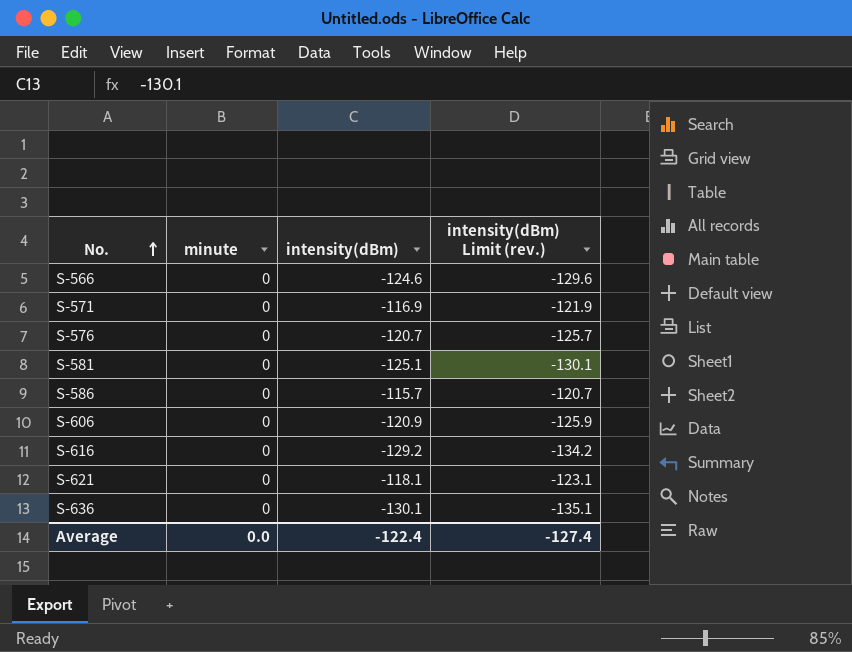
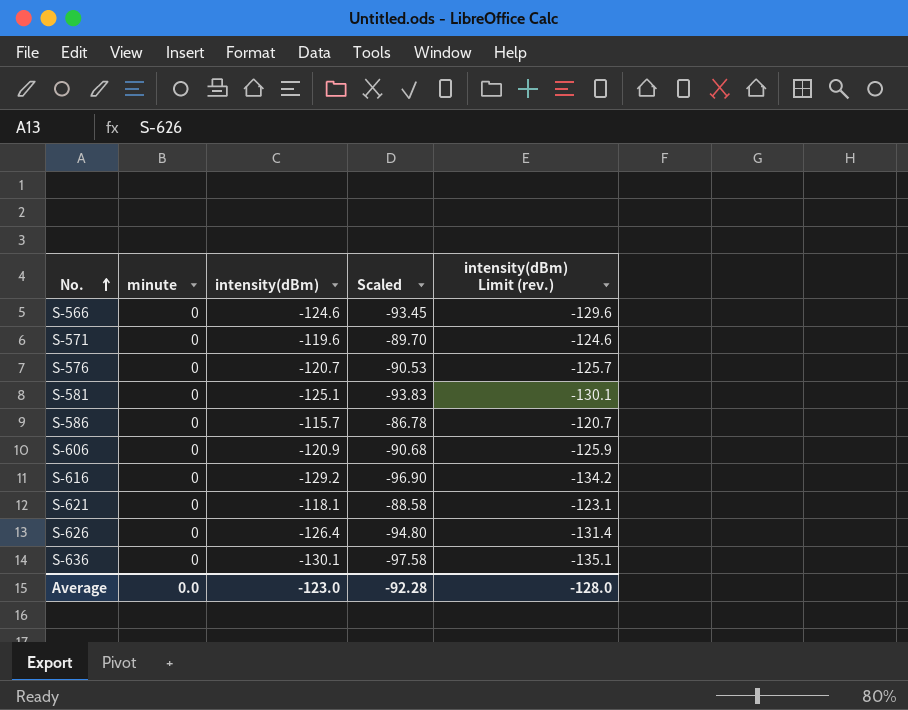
column Scaled | formula: none -> [intensity(dBm)] * 0.75
S-571 | intensity(dBm): -116.9 -> -119.6
S-571 | intensity(dBm) Limit (rev.): -121.9 -> -124.6
row S-626: none -> 0 | -126.4 | -94.80 | -131.4
Average | intensity(dBm): -122.4 -> -123.0
Average | intensity(dBm) Limit (rev.): -127.4 -> -128.0

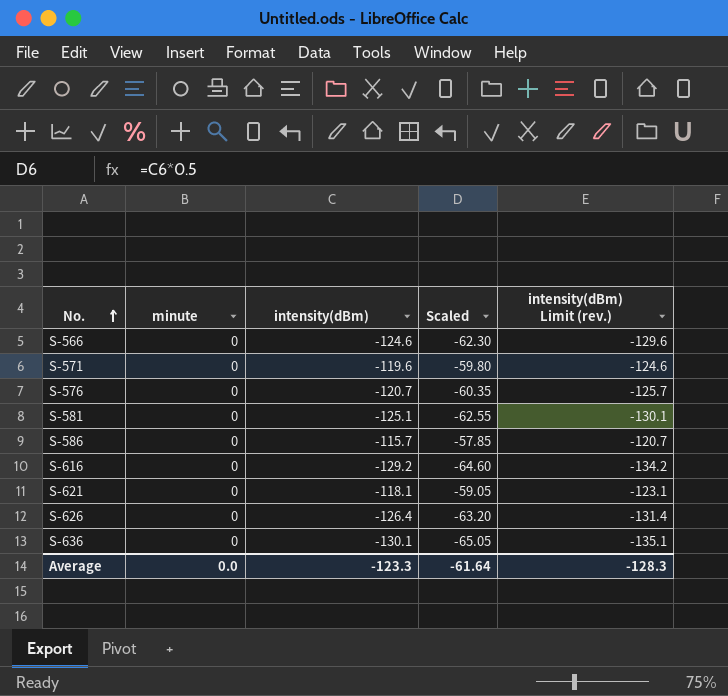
column Scaled | formula: [intensity(dBm)] * 0.75 -> [intensity(dBm)] * 0.5
row S-606: 0 | -120.9 | -90.68 | -125.9 -> none
Average | intensity(dBm): -123.0 -> -123.3
Average | Scaled: -92.28 -> -61.64
Average | intensity(dBm) Limit (rev.): -128.0 -> -128.3

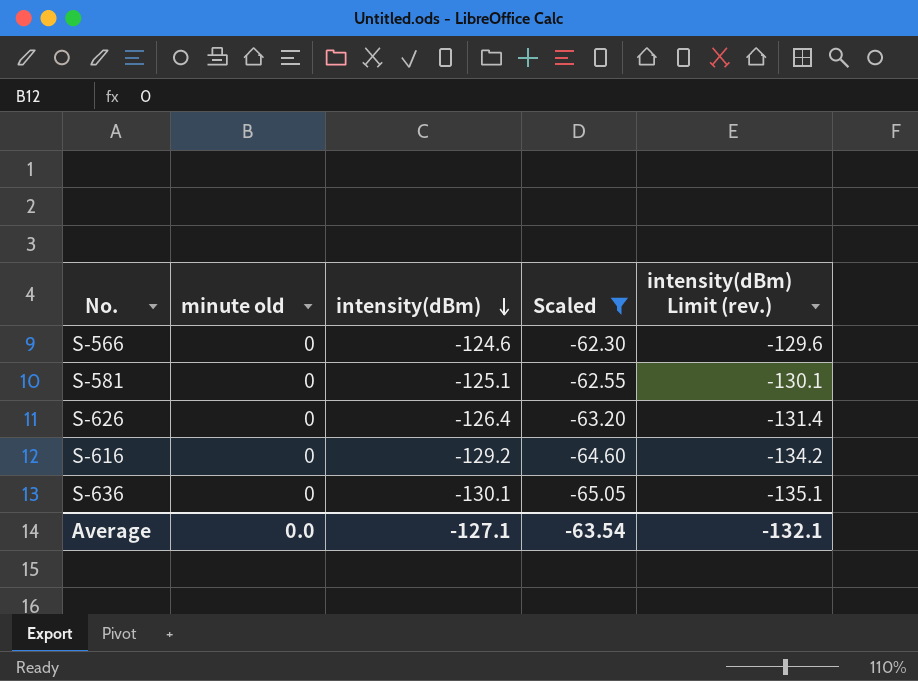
filter: none -> Scaled <= -62.30
row order: No. ascending -> intensity(dBm) descending
column name: minute -> minute old
Average | intensity(dBm): -123.3 -> -127.1
Average | Scaled: -61.64 -> -63.54
Average | intensity(dBm) Limit (rev.): -128.3 -> -132.1

